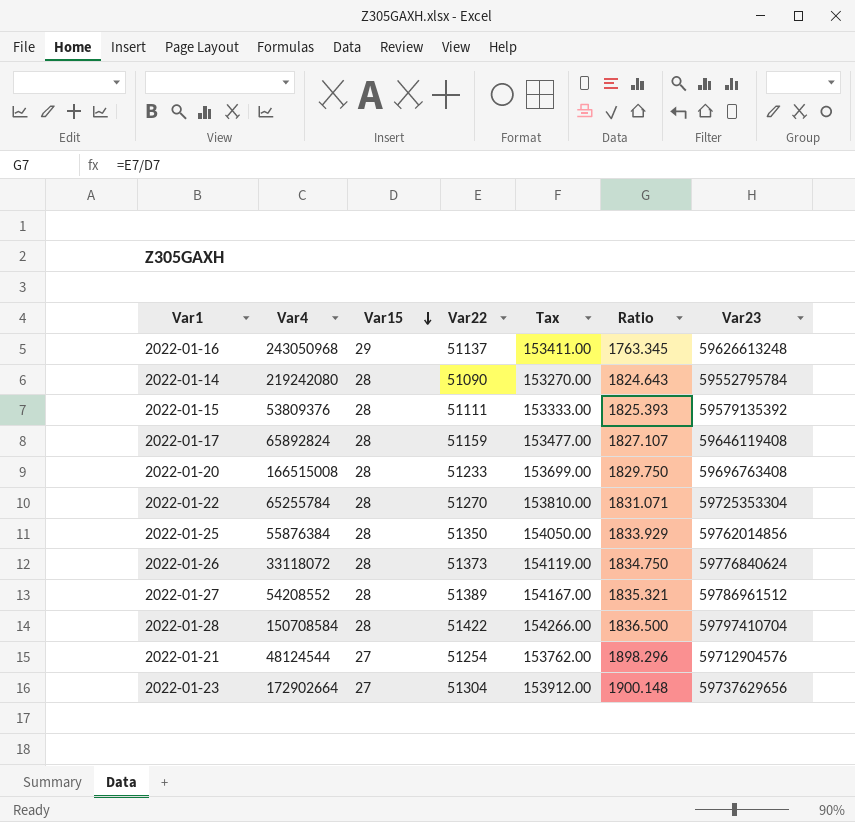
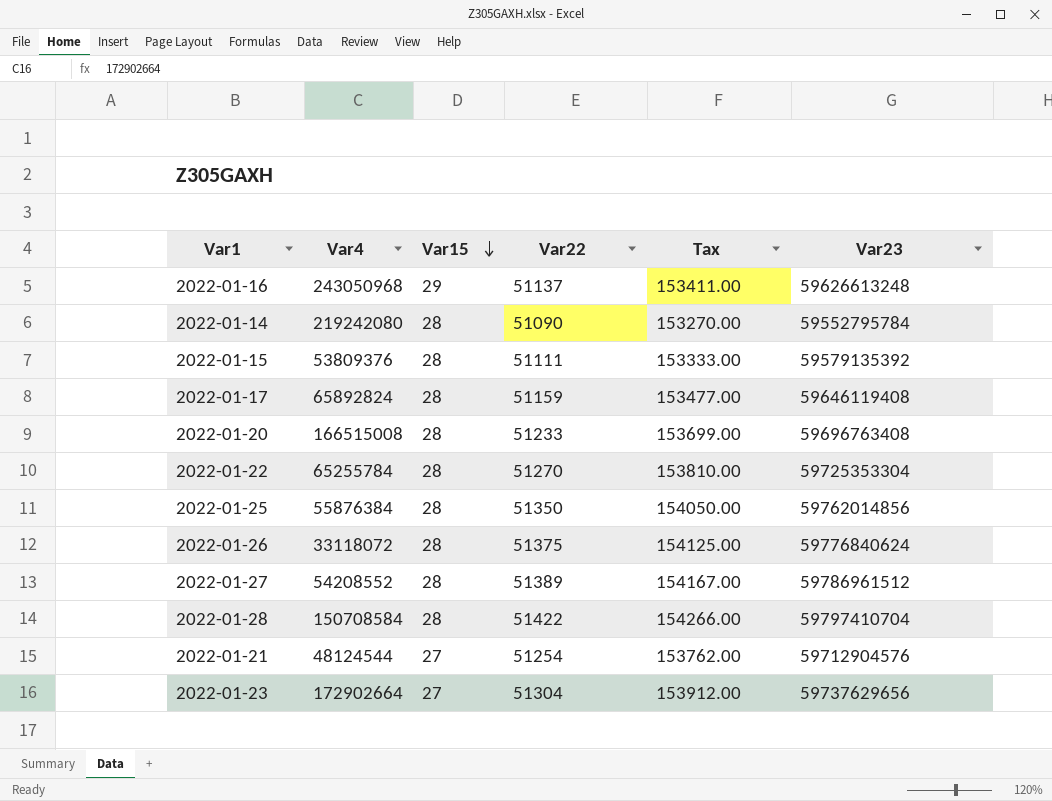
column Ratio | formula: [Var22] / [Var15] -> none
2022-01-26 | Var22: 51373 -> 51375
2022-01-26 | Tax: 154119.00 -> 154125.00

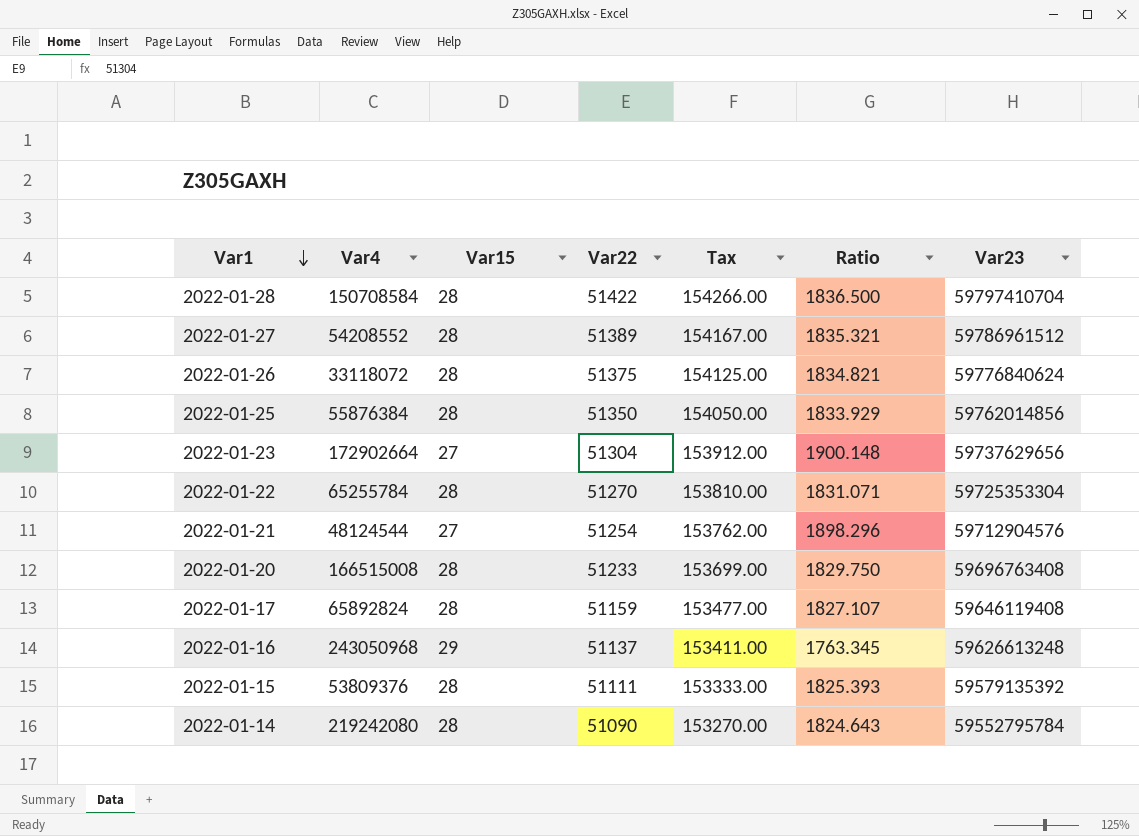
row order: Var15 descending -> Var1 descending
column Ratio | formula: none -> [Var22] / [Var15]

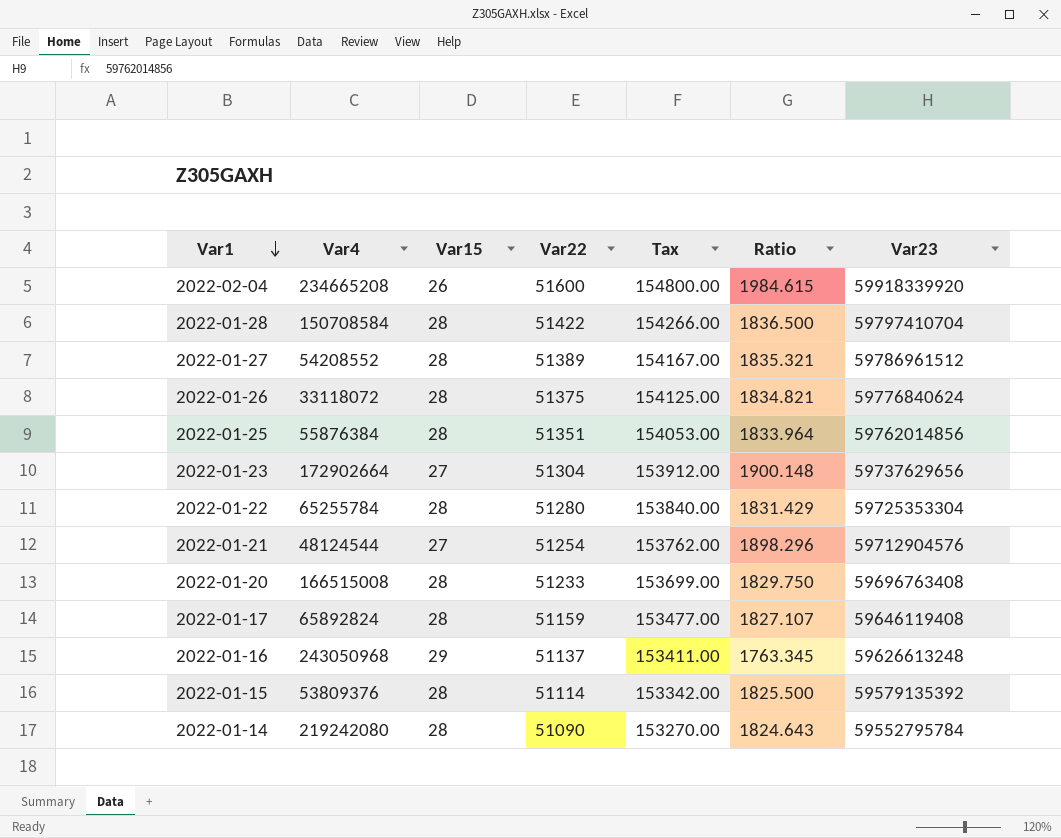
row 2022-02-04: none -> 234665208 | 26 | 51600 | 154800.00 | 1984.615 | 59918339920
2022-01-25 | Var22: 51350 -> 51351
2022-01-25 | Tax: 154050.00 -> 154053.00
2022-01-25 | Ratio: 1833.929 -> 1833.964
2022-01-22 | Var22: 51270 -> 51280
2022-01-22 | Tax: 153810.00 -> 153840.00
2022-01-22 | Ratio: 1831.071 -> 1831.429
2022-01-15 | Var22: 51111 -> 51114
2022-01-15 | Tax: 153333.00 -> 153342.00
2022-01-15 | Ratio: 1825.393 -> 1825.500

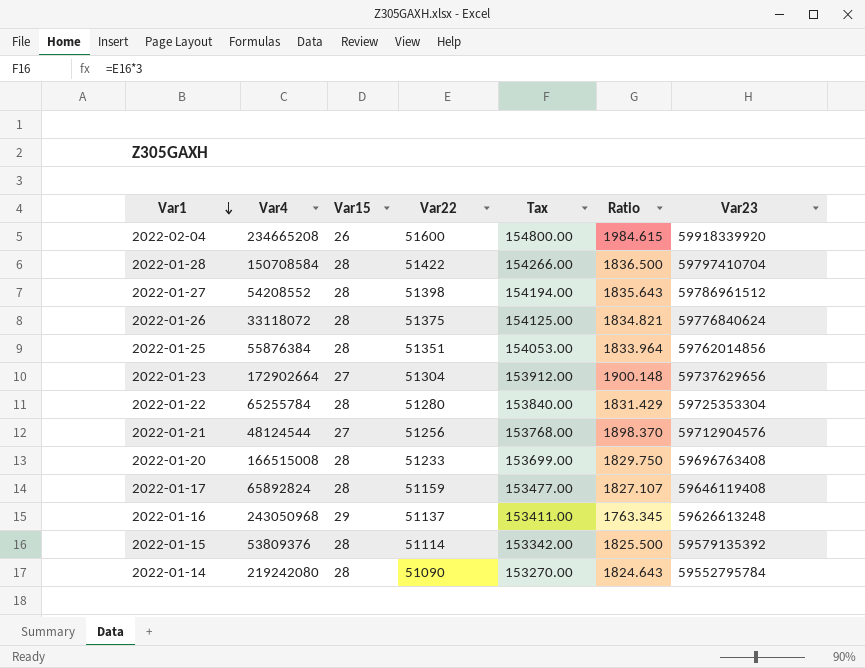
2022-01-27 | Var22: 51389 -> 51398
2022-01-27 | Tax: 154167.00 -> 154194.00
2022-01-27 | Ratio: 1835.321 -> 1835.643
2022-01-21 | Var22: 51254 -> 51256
2022-01-21 | Tax: 153762.00 -> 153768.00
2022-01-21 | Ratio: 1898.296 -> 1898.370

